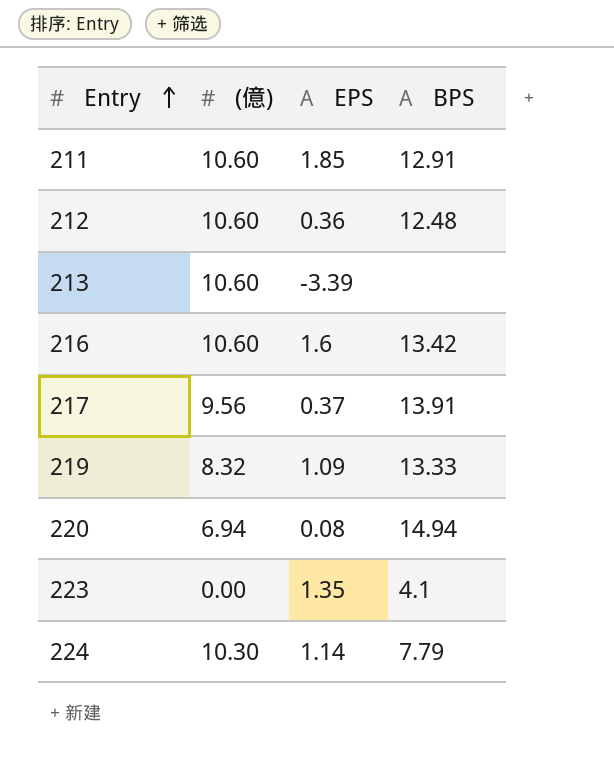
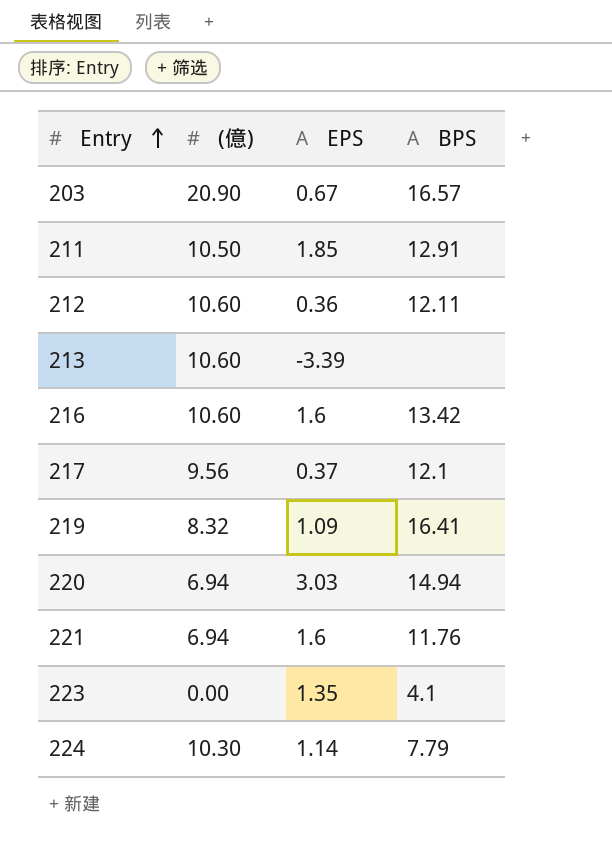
row 203: none -> 20.90 | 0.67 | 16.57
211 | (億): 10.60 -> 10.50
212 | BPS: 12.48 -> 12.11
217 | BPS: 13.91 -> 12.1
219 | BPS: 13.33 -> 16.41
220 | EPS: 0.08 -> 3.03
row 221: none -> 6.94 | 1.6 | 11.76

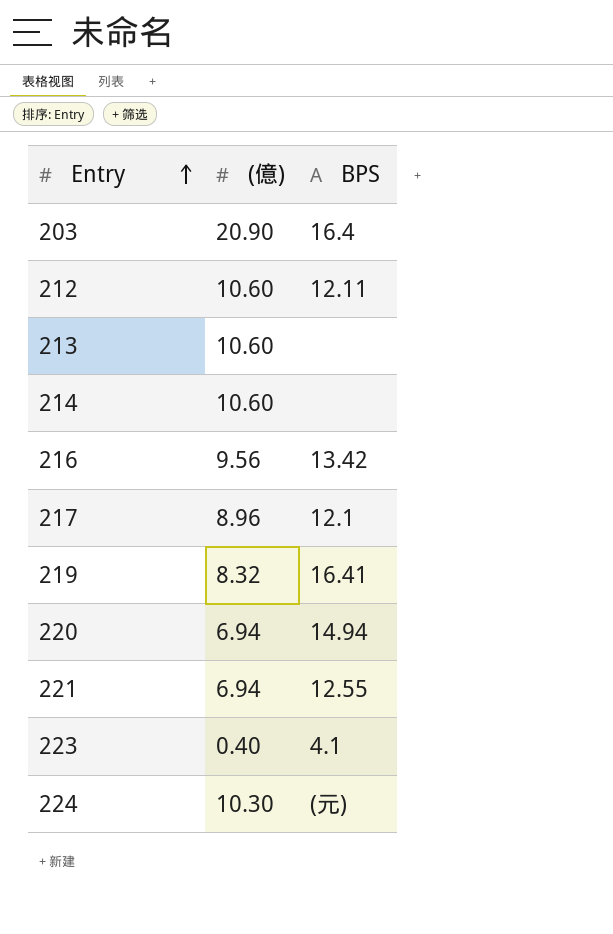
column EPS | position: 3 -> none
row 211: 10.50 | 1.85 | 12.91 -> none
203 | BPS: 16.57 -> 16.4
row 214: none -> 10.60 | none
216 | (億): 10.60 -> 9.56
217 | (億): 9.56 -> 8.96
221 | BPS: 11.76 -> 12.55
223 | (億): 0.00 -> 0.40
224 | BPS: 7.79 -> (元)

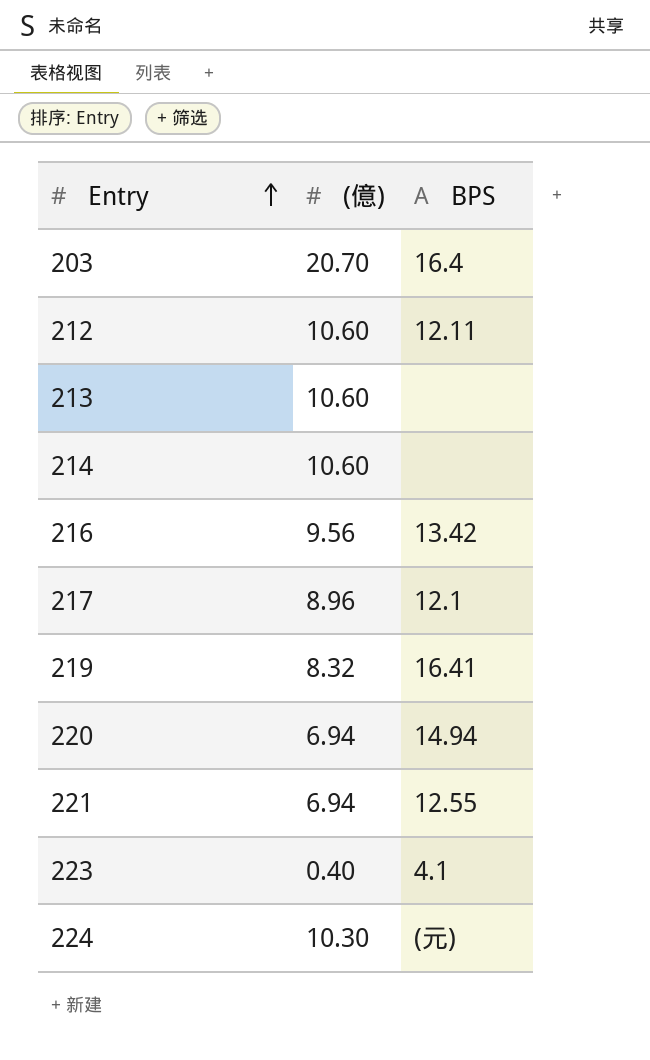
203 | (億): 20.90 -> 20.70

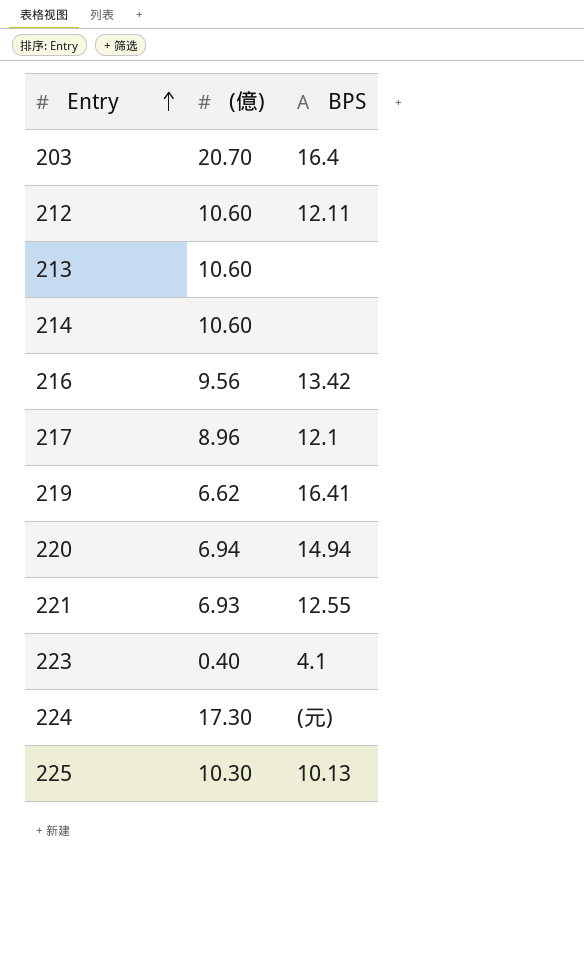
219 | (億): 8.32 -> 6.62
221 | (億): 6.94 -> 6.93
224 | (億): 10.30 -> 17.30
row 225: none -> 10.30 | 10.13

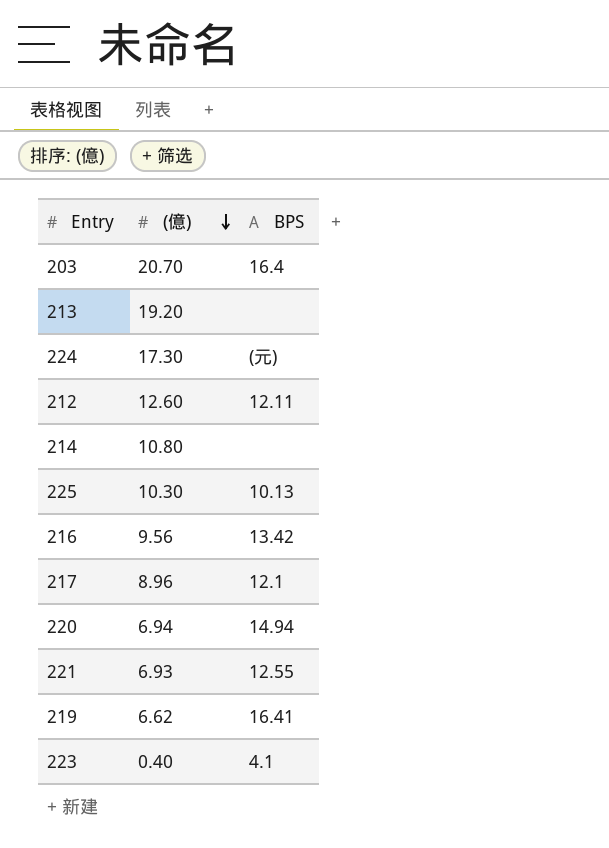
row order: Entry ascending -> (億) descending
213 | (億): 10.60 -> 19.20
212 | (億): 10.60 -> 12.60
214 | (億): 10.60 -> 10.80

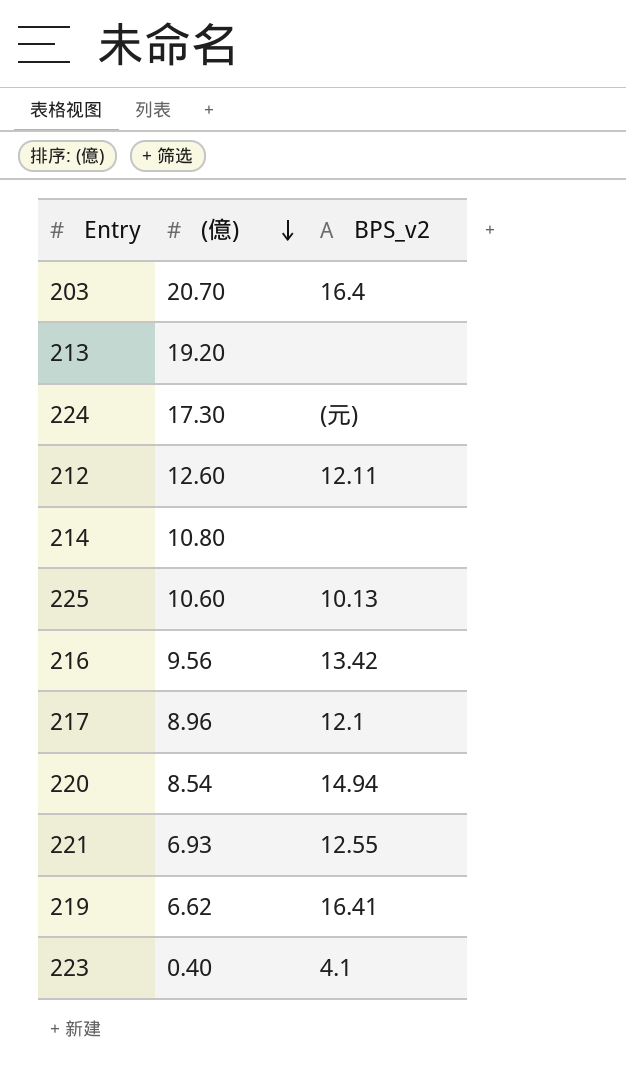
column name: BPS -> BPS_v2
225 | (億): 10.30 -> 10.60
220 | (億): 6.94 -> 8.54

